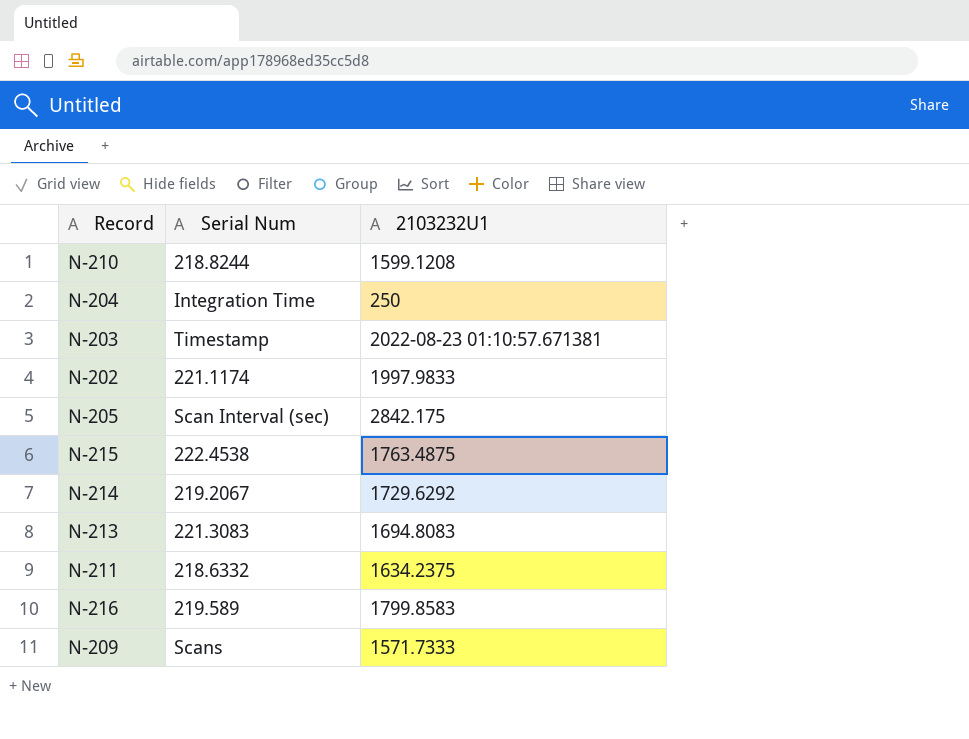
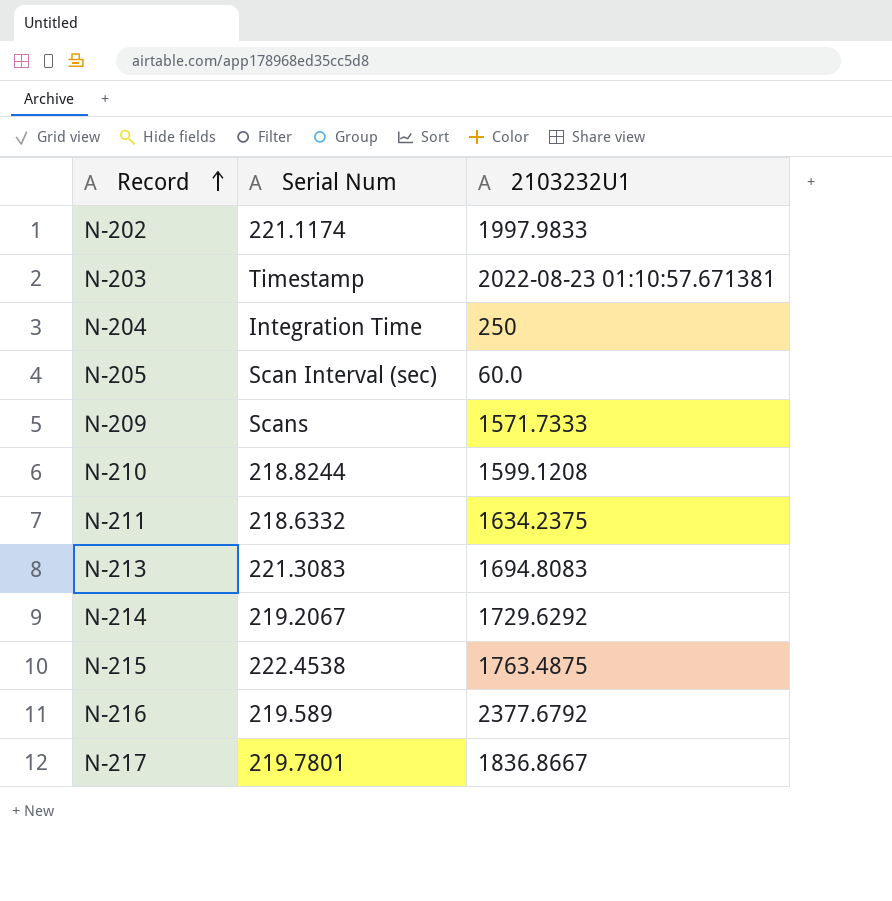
row order: none -> Record ascending
N-205 | 2103232U1: 2842.175 -> 60.0
N-216 | 2103232U1: 1799.8583 -> 2377.6792
row N-217: none -> 219.7801 | 1836.8667

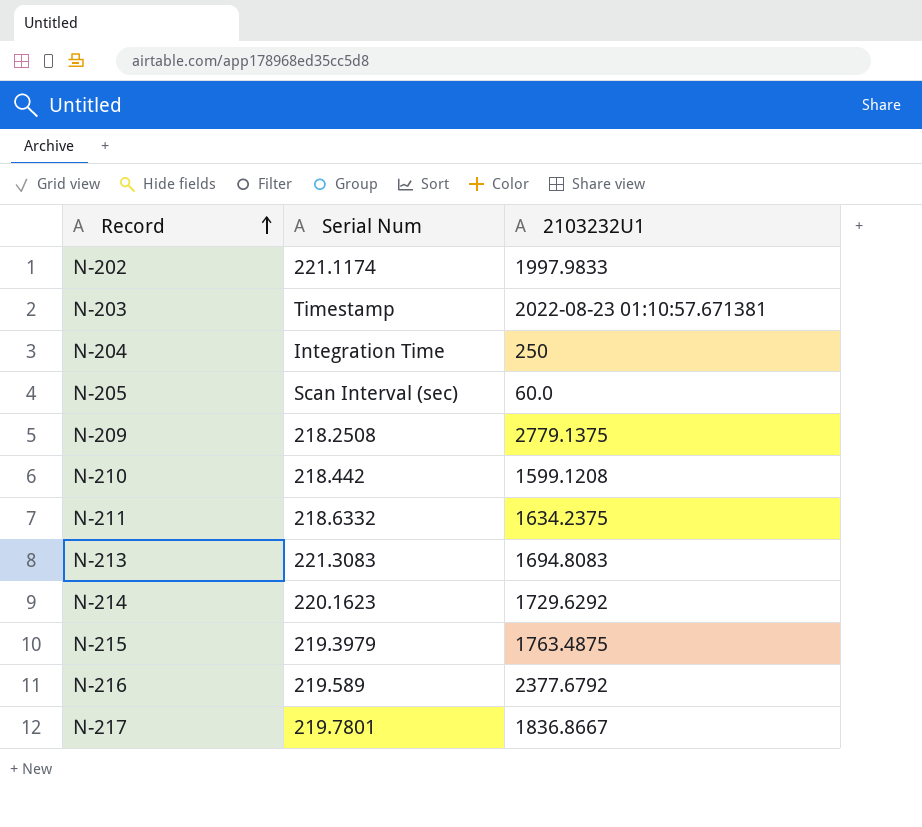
N-209 | Serial Num: Scans -> 218.2508
N-209 | 2103232U1: 1571.7333 -> 2779.1375
N-210 | Serial Num: 218.8244 -> 218.442
N-214 | Serial Num: 219.2067 -> 220.1623
N-215 | Serial Num: 222.4538 -> 219.3979

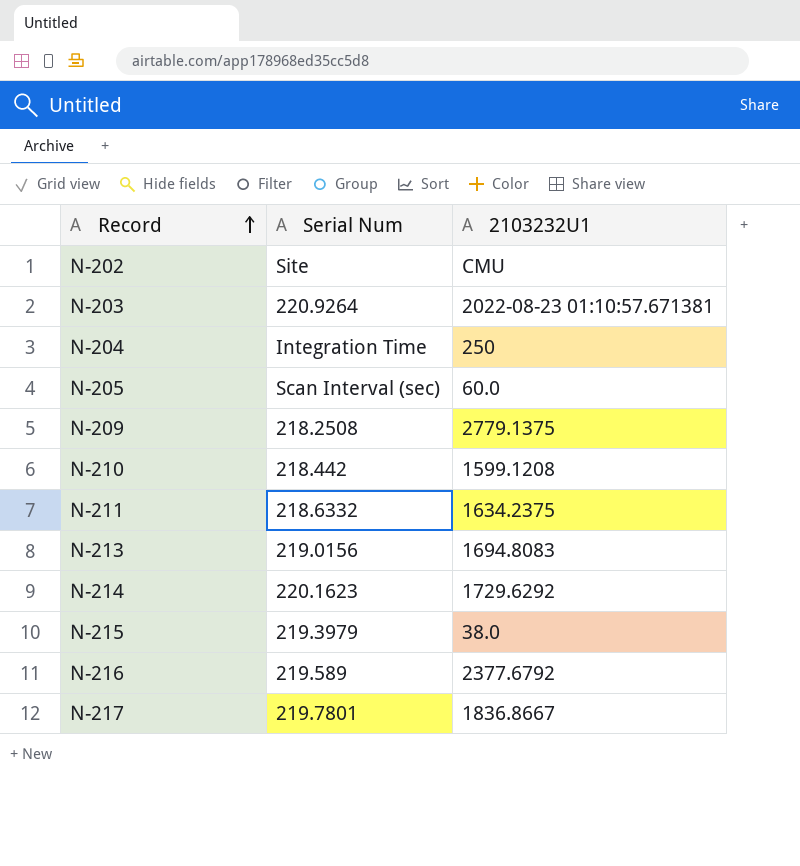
N-202 | Serial Num: 221.1174 -> Site
N-202 | 2103232U1: 1997.9833 -> CMU
N-203 | Serial Num: Timestamp -> 220.9264
N-213 | Serial Num: 221.3083 -> 219.0156
N-215 | 2103232U1: 1763.4875 -> 38.0

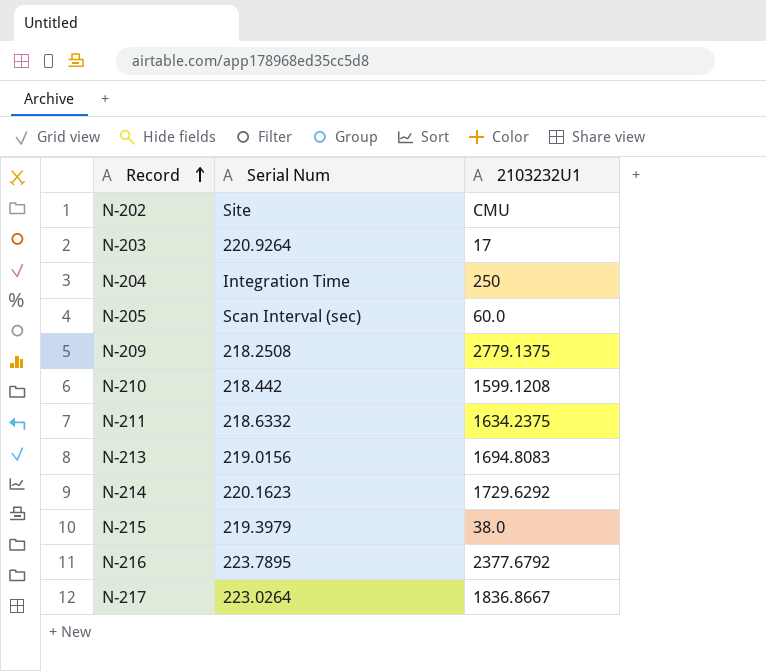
N-203 | 2103232U1: 2022-08-23 01:10:57.671381 -> 17
N-216 | Serial Num: 219.589 -> 223.7895
N-217 | Serial Num: 219.7801 -> 223.0264

